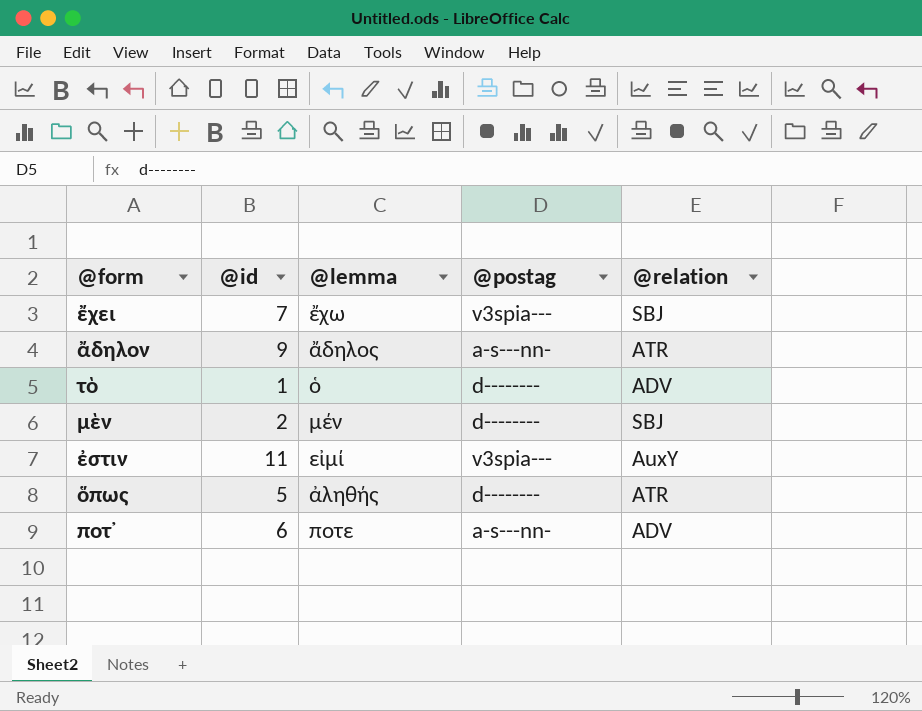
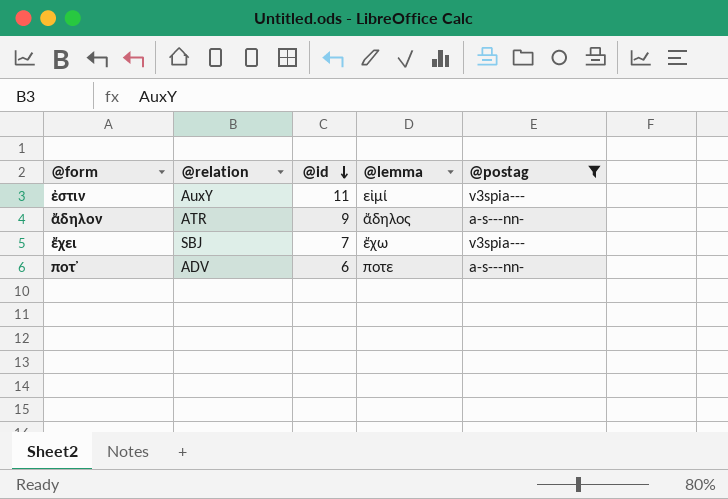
filter: none -> @postag != d--------
row order: none -> @id descending
column @relation | position: 5 -> 2

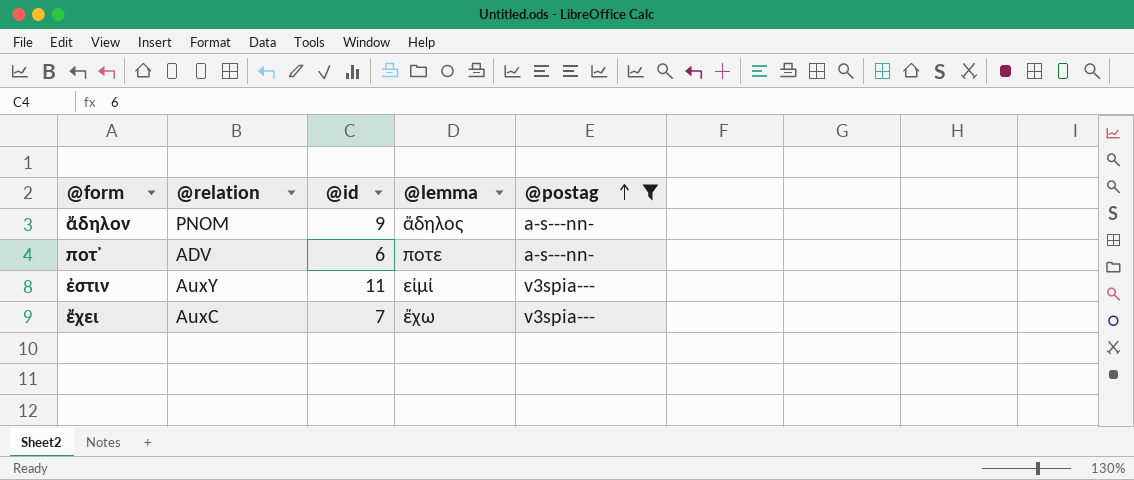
row order: @id descending -> @postag ascending
ἄδηλον | @relation: ATR -> PNOM
ἔχει | @relation: SBJ -> AuxC

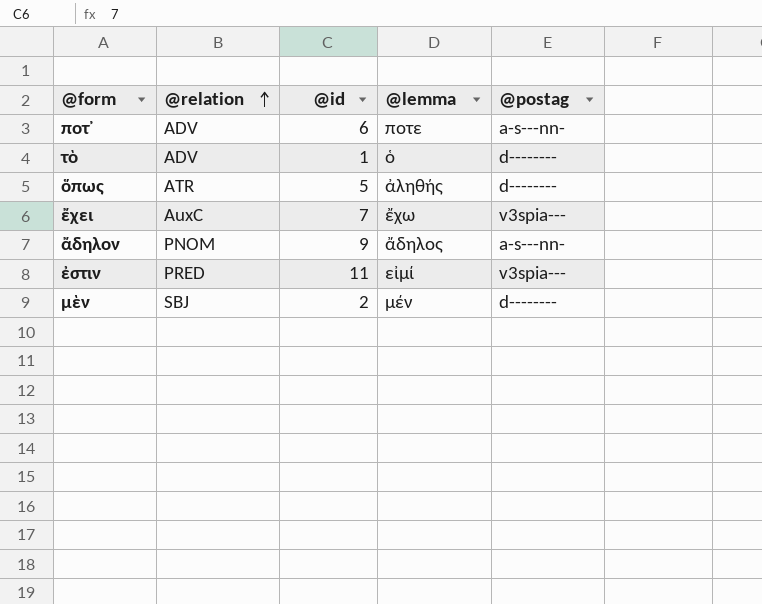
filter: @postag != d-------- -> none
row order: @postag ascending -> @relation ascending
ἐστιν | @relation: AuxY -> PRED

